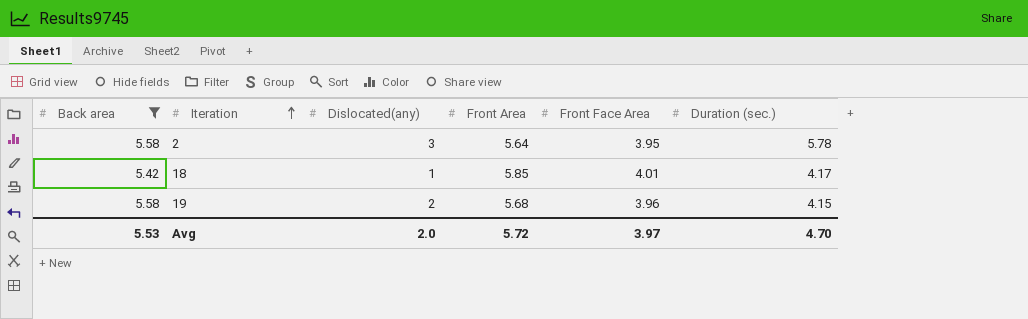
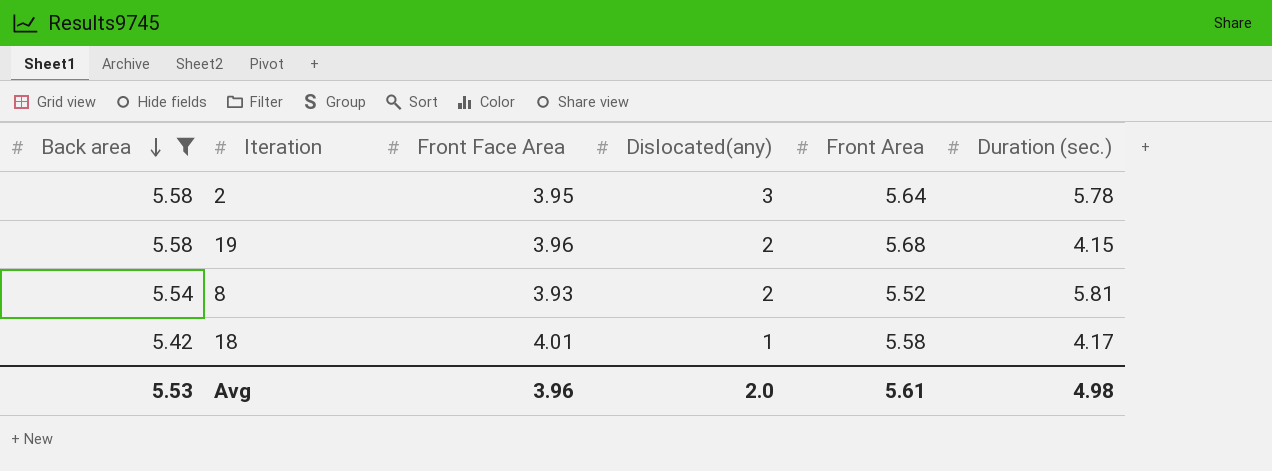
row order: Iteration ascending -> Back area descending
column Front Face Area | position: 5 -> 3
row 8: none -> 5.54 | 3.93 | 2 | 5.52 | 5.81
18 | Front Area: 5.85 -> 5.58
Avg | Front Face Area: 3.97 -> 3.96
Avg | Front Area: 5.72 -> 5.61
Avg | Duration (sec.): 4.70 -> 4.98

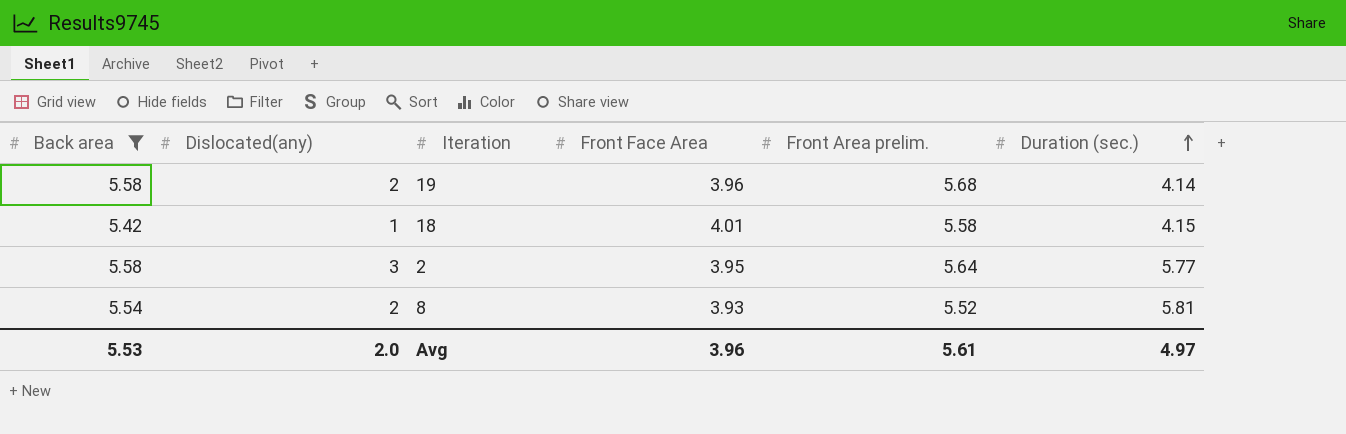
row order: Back area descending -> Duration (sec.) ascending
column Dislocated(any) | position: 4 -> 2
column name: Front Area -> Front Area prelim.
19 | Duration (sec.): 4.15 -> 4.14
18 | Duration (sec.): 4.17 -> 4.15
2 | Duration (sec.): 5.78 -> 5.77
Avg | Duration (sec.): 4.98 -> 4.97

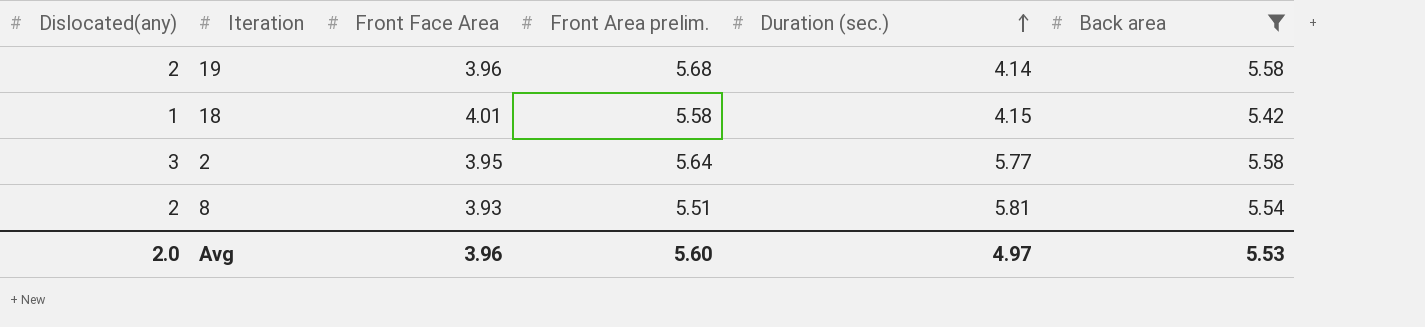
column Back area | position: 1 -> 6
8 | Front Area prelim.: 5.52 -> 5.51
Avg | Front Area prelim.: 5.61 -> 5.60

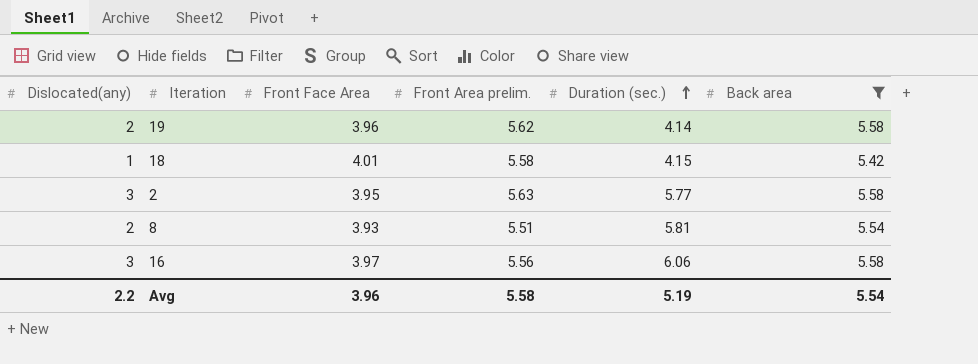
19 | Front Area prelim.: 5.68 -> 5.62
2 | Front Area prelim.: 5.64 -> 5.63
row 16: none -> 3 | 3.97 | 5.56 | 6.06 | 5.58
Avg | Dislocated(any): 2.0 -> 2.2
Avg | Front Area prelim.: 5.60 -> 5.58
Avg | Duration (sec.): 4.97 -> 5.19
Avg | Back area: 5.53 -> 5.54

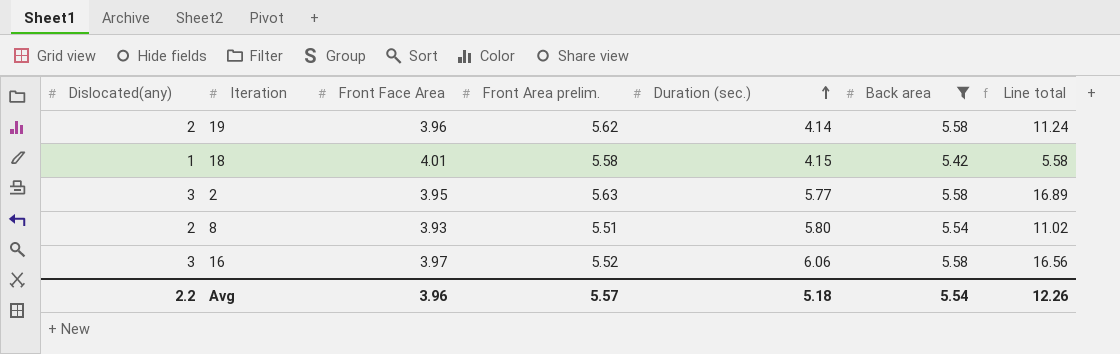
column Line total | formula: none -> [Dislocated(any)] * [Front Area prelim.]
8 | Duration (sec.): 5.81 -> 5.80
16 | Front Area prelim.: 5.56 -> 5.52
Avg | Front Area prelim.: 5.58 -> 5.57
Avg | Duration (sec.): 5.19 -> 5.18

